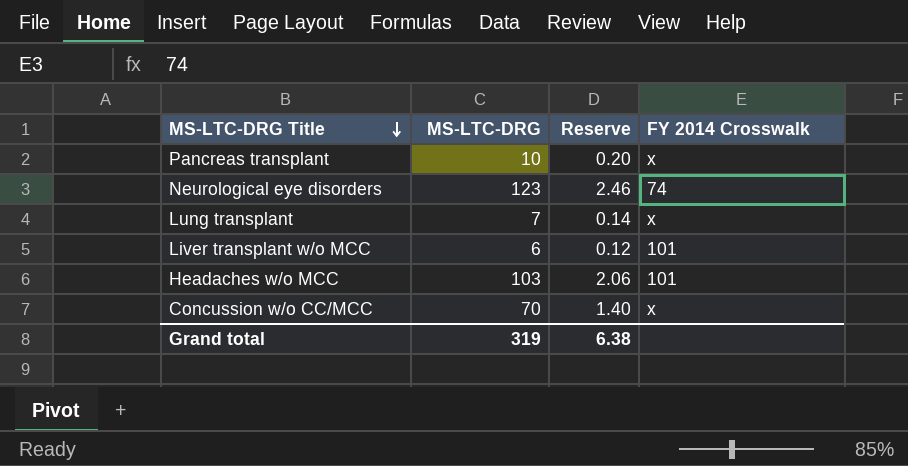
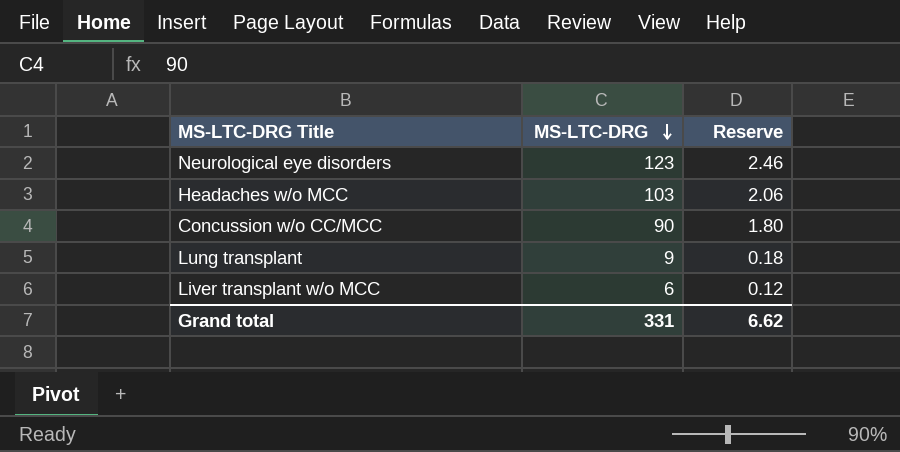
row order: MS-LTC-DRG Title descending -> MS-LTC-DRG descending
column FY 2014 Crosswalk | position: 4 -> none
row Pancreas transplant: 10 | 0.20 | x -> none
Concussion w/o CC/MCC | MS-LTC-DRG: 70 -> 90
Concussion w/o CC/MCC | Reserve: 1.40 -> 1.80
Lung transplant | MS-LTC-DRG: 7 -> 9
Lung transplant | Reserve: 0.14 -> 0.18
Grand total | MS-LTC-DRG: 319 -> 331
Grand total | Reserve: 6.38 -> 6.62

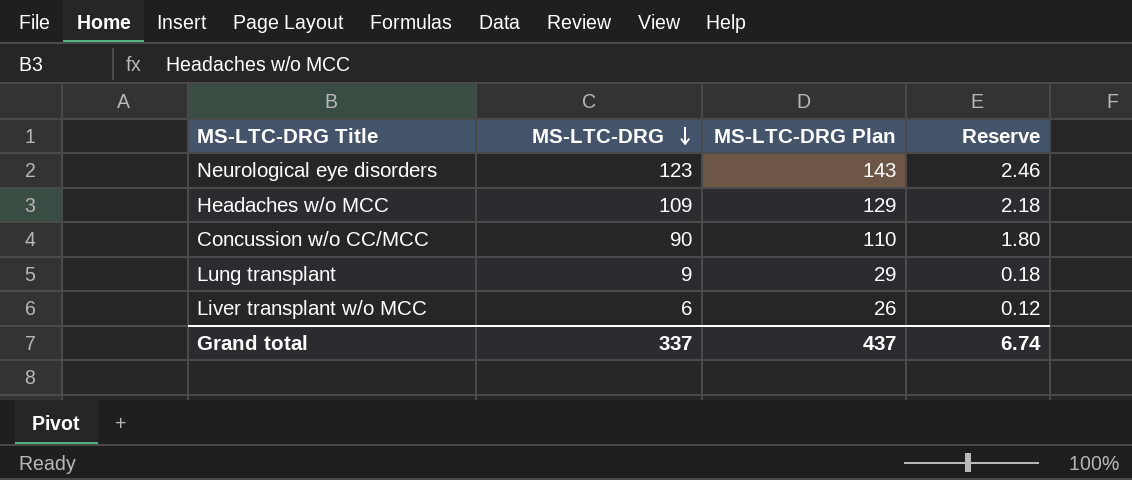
column MS-LTC-DRG Plan | formula: none -> [MS-LTC-DRG] + 20
Headaches w/o MCC | MS-LTC-DRG: 103 -> 109
Headaches w/o MCC | Reserve: 2.06 -> 2.18
Grand total | MS-LTC-DRG: 331 -> 337
Grand total | Reserve: 6.62 -> 6.74

